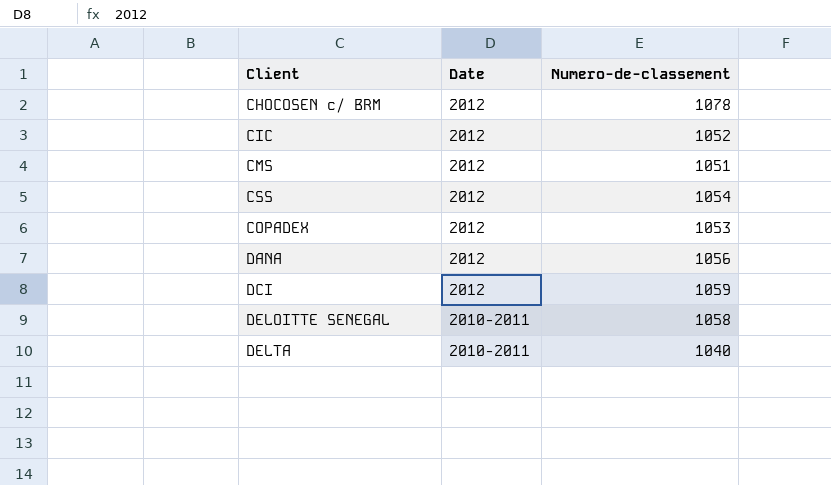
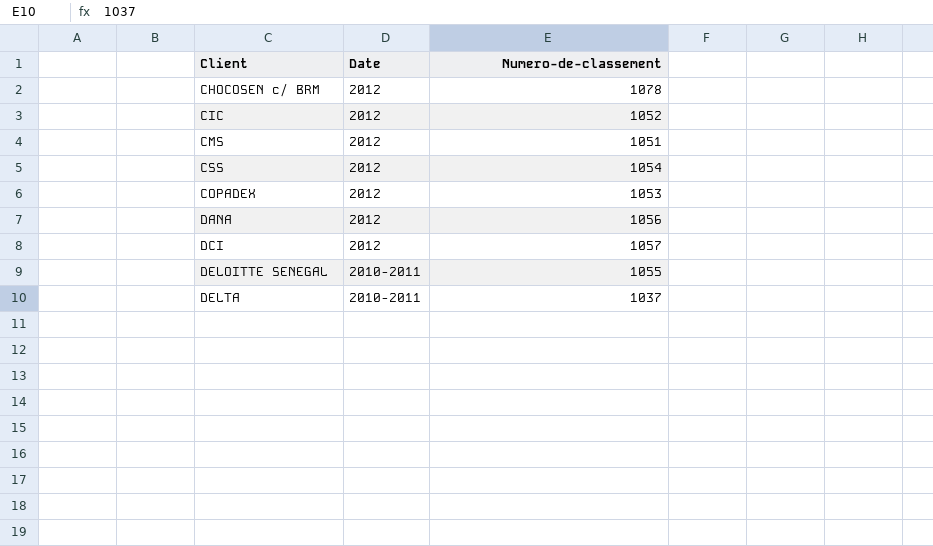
DCI | Numero-de-classement: 1059 -> 1057
DELOITTE SENEGAL | Numero-de-classement: 1058 -> 1055
DELTA | Numero-de-classement: 1040 -> 1037

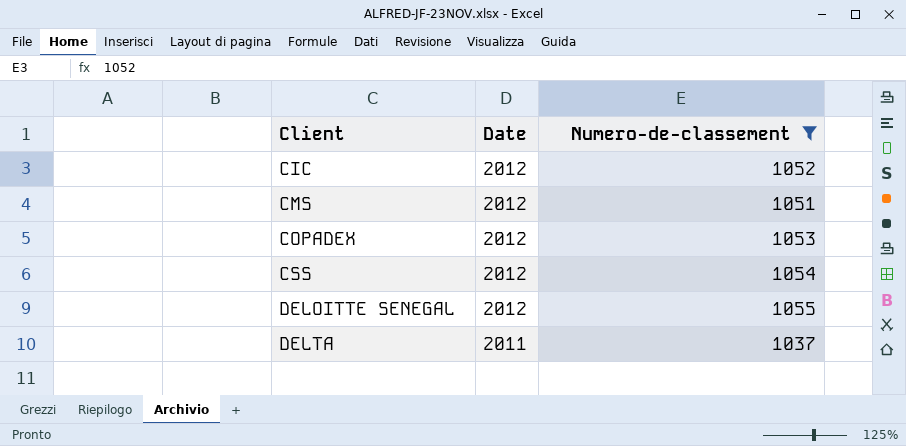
filter: none -> Numero-de-classement <= 1055
row order: Date descending -> Client ascending
DELOITTE SENEGAL | Date: 2010-2011 -> 2012
DELTA | Date: 2010-2011 -> 2011

